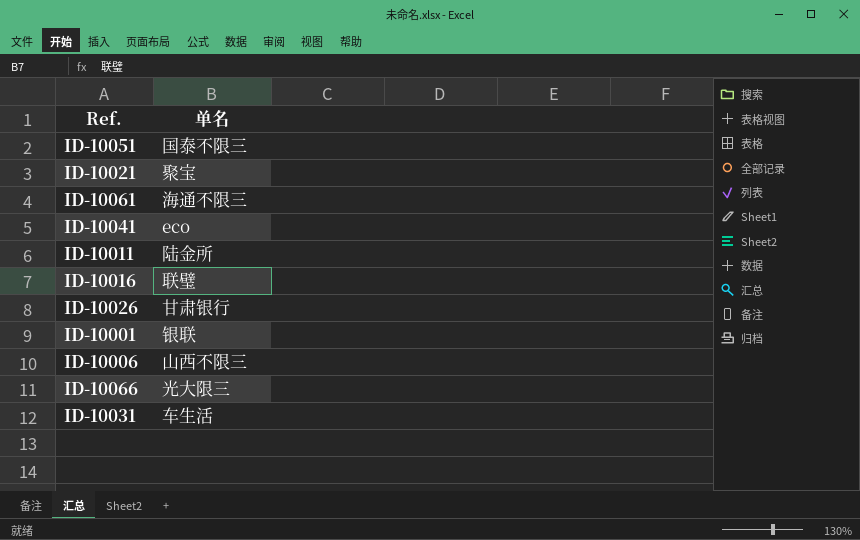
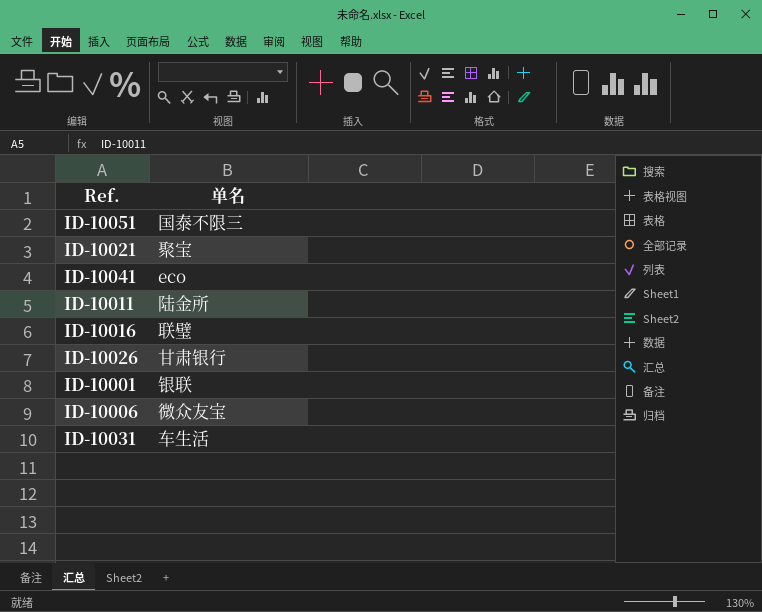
row ID-10061: 海通不限三 -> none
row ID-10066: 光大限三 -> none
ID-10006 | 单名: 山西不限三 -> 微众友宝

